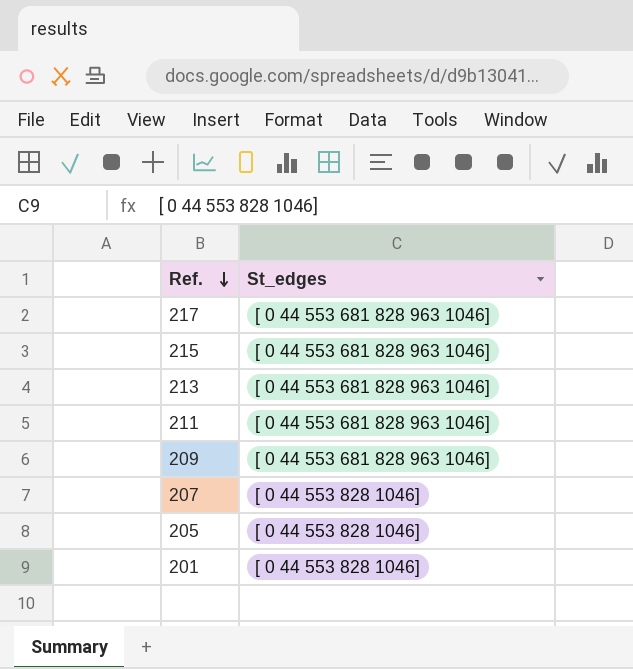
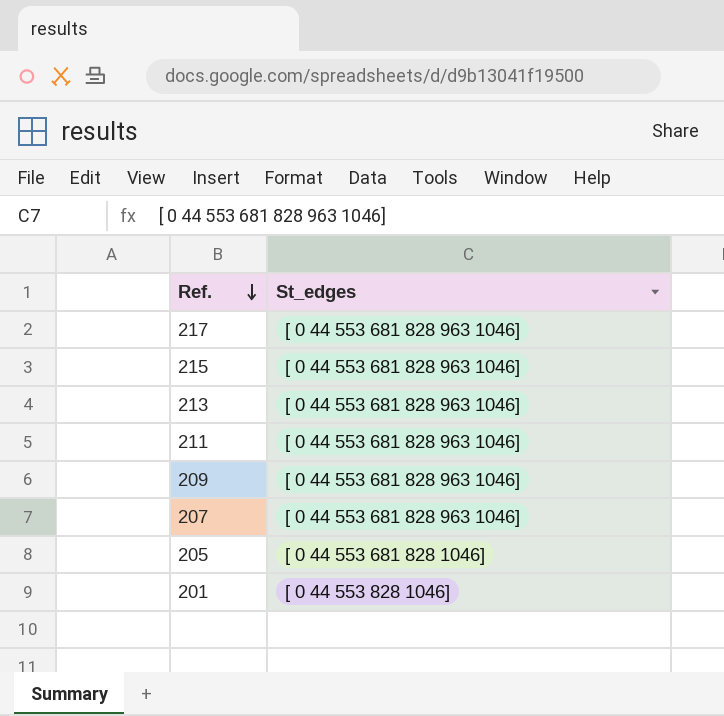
207 | St_edges: [ 0 44 553 828 1046] -> [ 0 44 553 681 828 963 1046]
205 | St_edges: [ 0 44 553 828 1046] -> [ 0 44 553 681 828 1046]

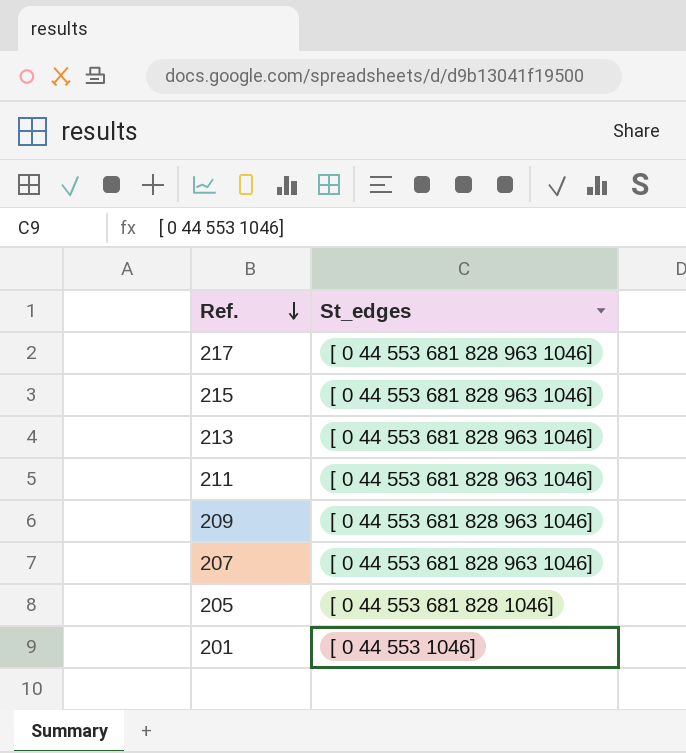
201 | St_edges: [ 0 44 553 828 1046] -> [ 0 44 553 1046]

